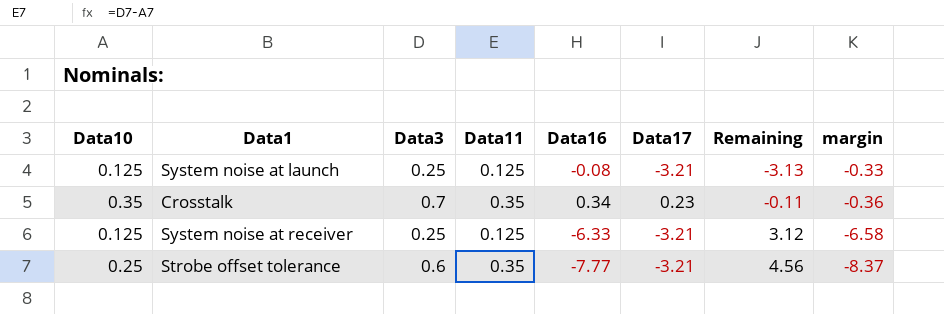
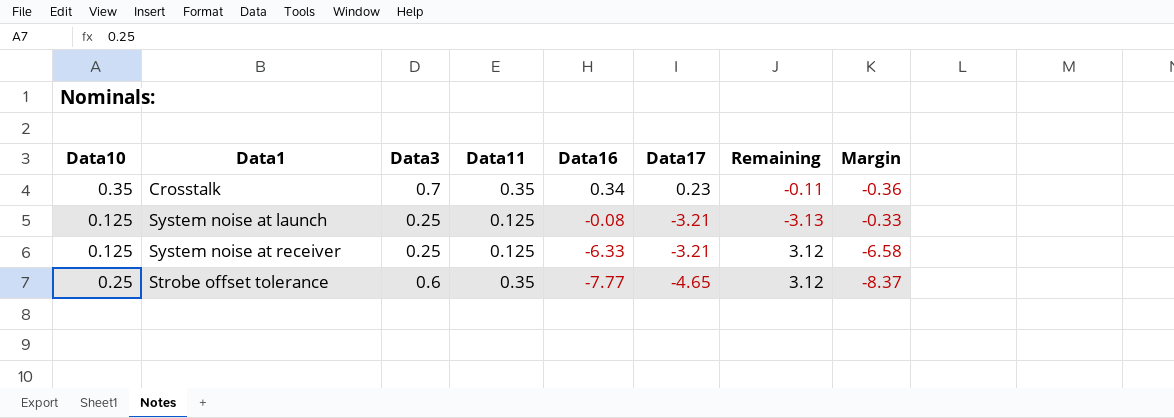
row order: Remaining ascending -> Data16 descending
column name: margin -> Margin
Strobe offset tolerance | Data17: -3.21 -> -4.65
Strobe offset tolerance | Remaining: 4.56 -> 3.12

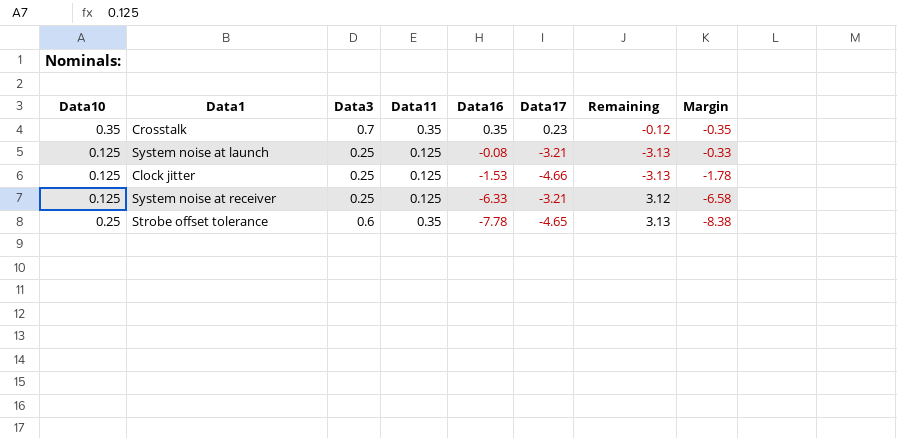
Crosstalk | Data16: 0.34 -> 0.35
Crosstalk | Remaining: -0.11 -> -0.12
Crosstalk | Margin: -0.36 -> -0.35
row Clock jitter: none -> 0.125 | 0.25 | 0.125 | -1.53 | -4.66 | -3.13 | -1.78
Strobe offset tolerance | Data16: -7.77 -> -7.78
Strobe offset tolerance | Remaining: 3.12 -> 3.13
Strobe offset tolerance | Margin: -8.37 -> -8.38

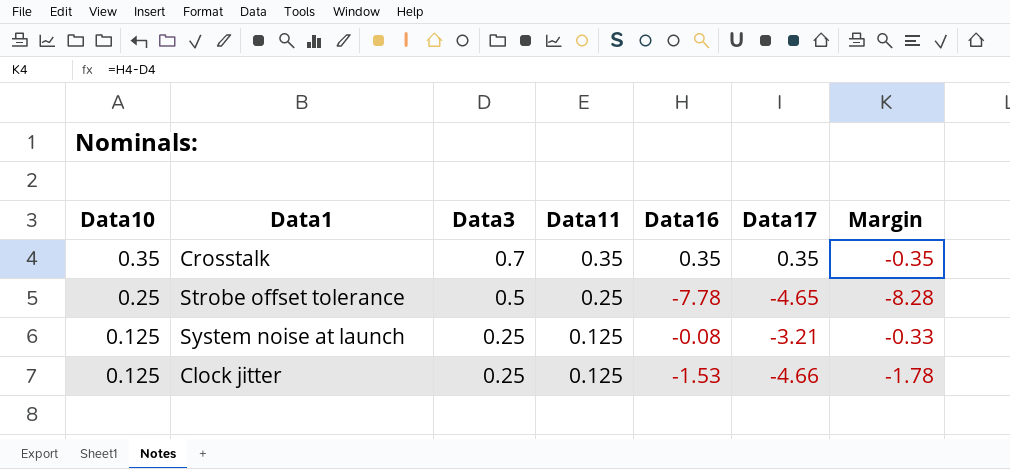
row order: Data16 descending -> Data10 descending
column Remaining | formula: [Data17] - [Data16] -> none
row System noise at receiver: 0.125 | 0.25 | 0.125 | -6.33 | -3.21 | 3.12 | -6.58 -> none
Crosstalk | Data17: 0.23 -> 0.35
Strobe offset tolerance | Data3: 0.6 -> 0.5
Strobe offset tolerance | Data11: 0.35 -> 0.25
Strobe offset tolerance | Margin: -8.38 -> -8.28

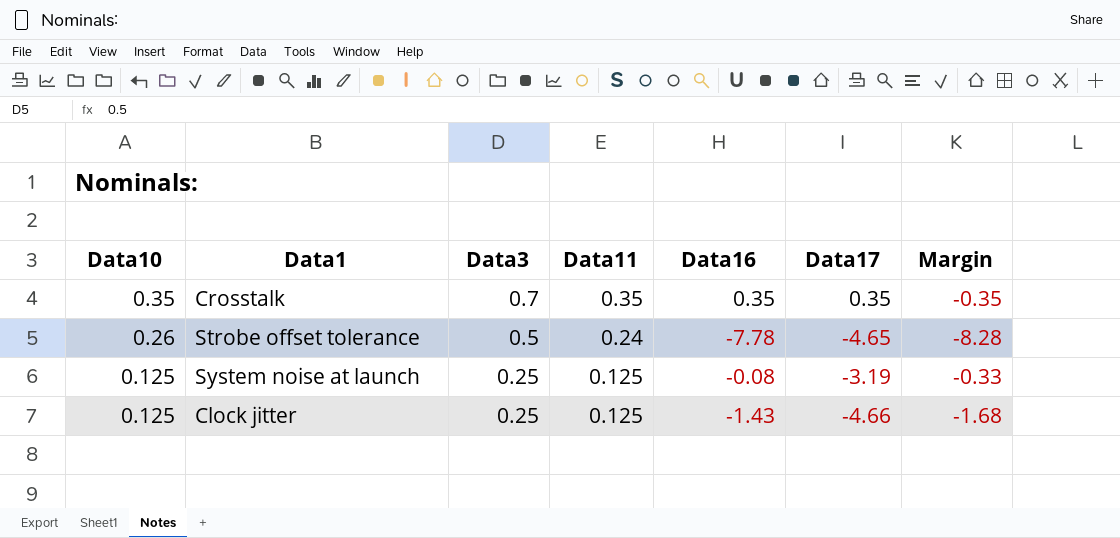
Strobe offset tolerance | Data10: 0.25 -> 0.26
Strobe offset tolerance | Data11: 0.25 -> 0.24
System noise at launch | Data17: -3.21 -> -3.19
Clock jitter | Data16: -1.53 -> -1.43
Clock jitter | Margin: -1.78 -> -1.68

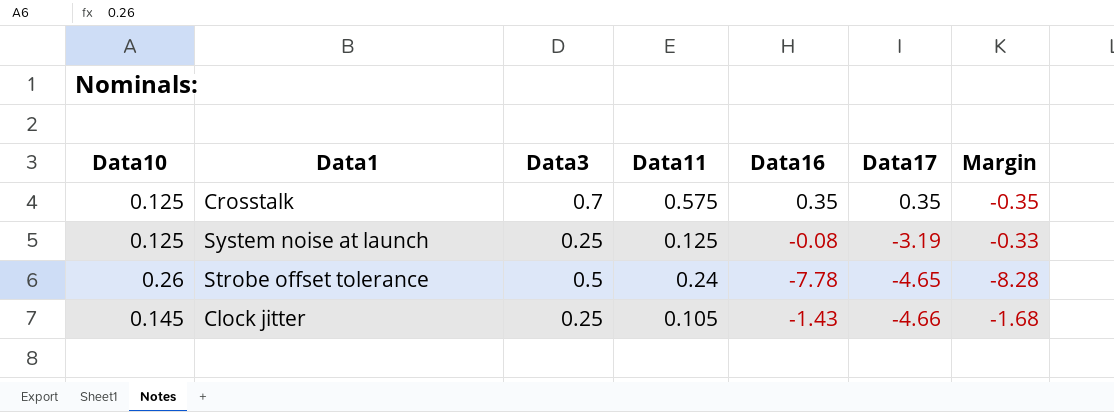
row order: Data10 descending -> Data17 descending
Crosstalk | Data10: 0.35 -> 0.125
Crosstalk | Data11: 0.35 -> 0.575
Clock jitter | Data10: 0.125 -> 0.145
Clock jitter | Data11: 0.125 -> 0.105

